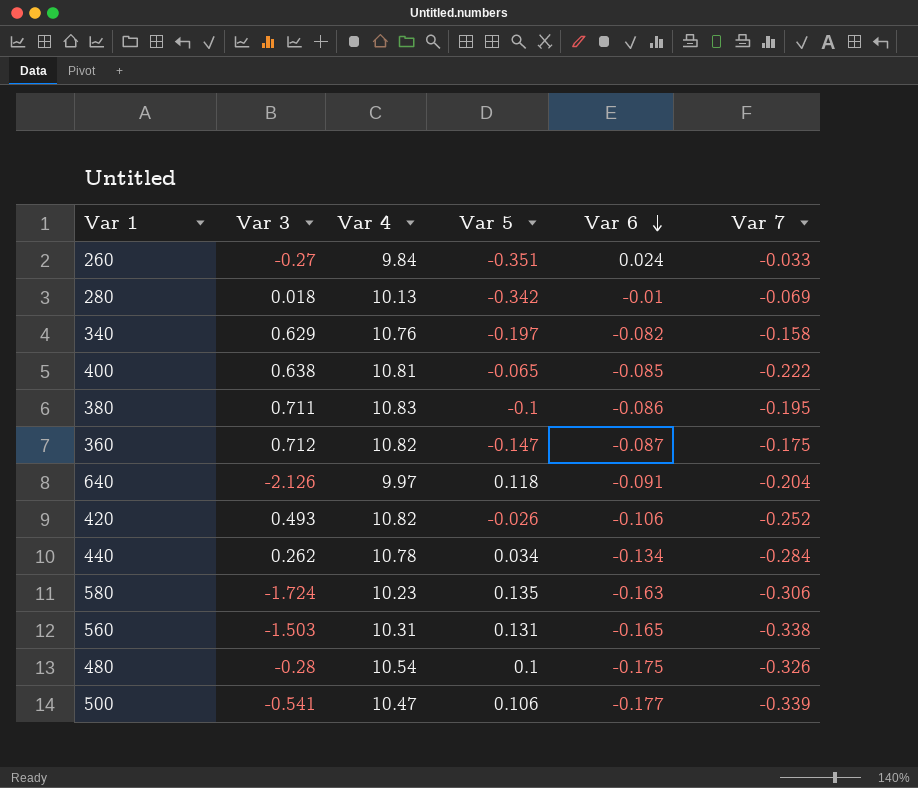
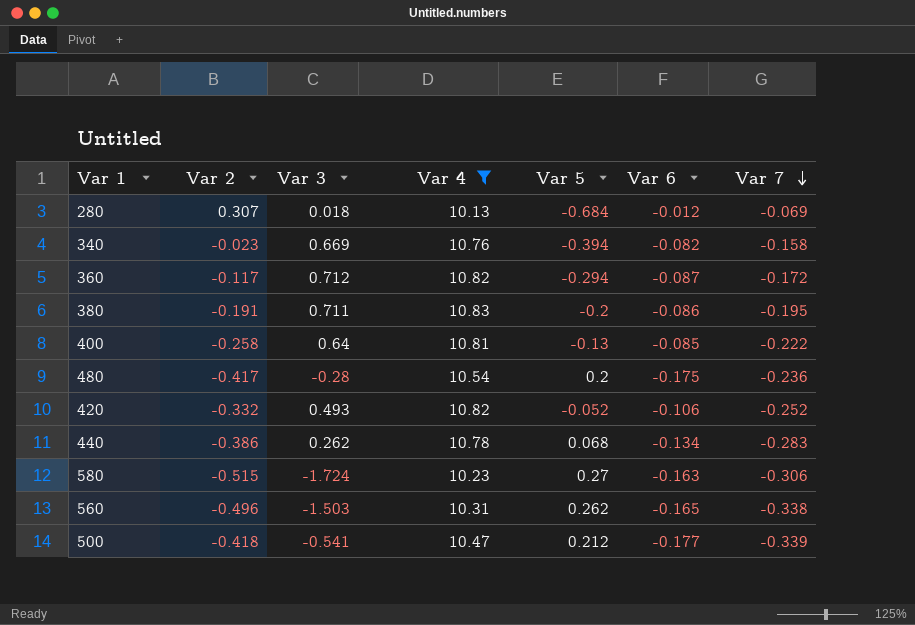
filter: none -> Var 4 >= 10.13
row order: Var 6 descending -> Var 7 descending
column Var 2 | position: none -> 2
280 | Var 5: -0.342 -> -0.684
280 | Var 6: -0.01 -> -0.012
340 | Var 3: 0.629 -> 0.669
340 | Var 5: -0.197 -> -0.394
360 | Var 5: -0.147 -> -0.294
360 | Var 7: -0.175 -> -0.172
380 | Var 5: -0.1 -> -0.2
400 | Var 3: 0.638 -> 0.64
400 | Var 5: -0.065 -> -0.13
480 | Var 5: 0.1 -> 0.2
480 | Var 7: -0.326 -> -0.236
420 | Var 5: -0.026 -> -0.052
440 | Var 5: 0.034 -> 0.068
440 | Var 7: -0.284 -> -0.283
580 | Var 5: 0.135 -> 0.27
560 | Var 5: 0.131 -> 0.262
500 | Var 5: 0.106 -> 0.212

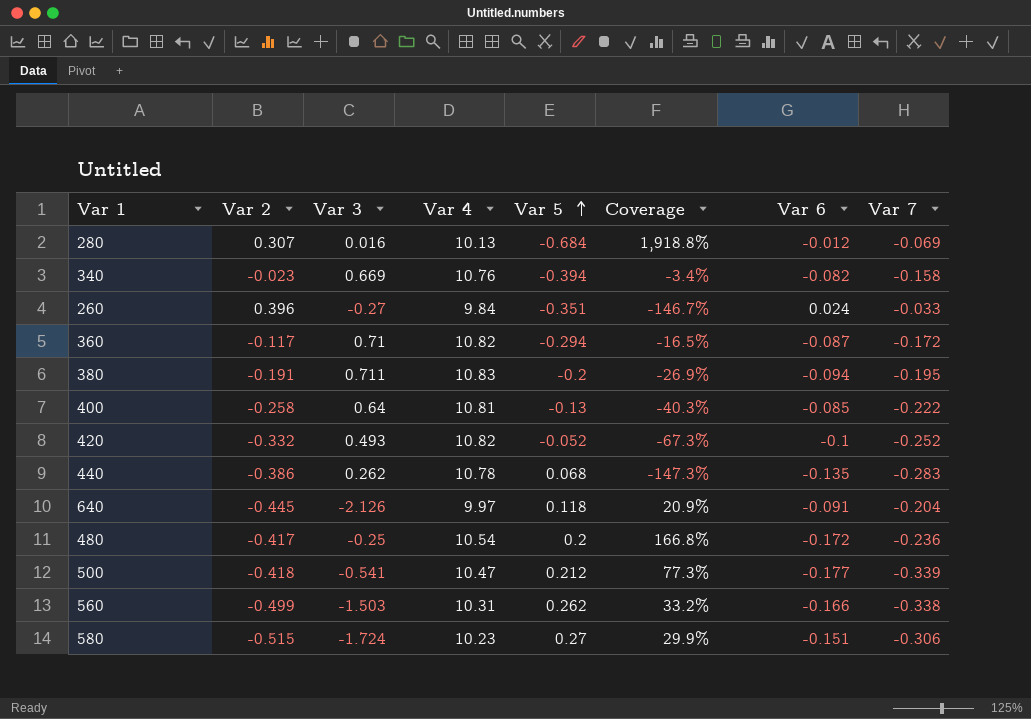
filter: Var 4 >= 10.13 -> none
row order: Var 7 descending -> Var 5 ascending
column Coverage | formula: none -> [Var 2] / [Var 3]
280 | Var 3: 0.018 -> 0.016
360 | Var 3: 0.712 -> 0.71
380 | Var 6: -0.086 -> -0.094
420 | Var 6: -0.106 -> -0.1
440 | Var 6: -0.134 -> -0.135
480 | Var 3: -0.28 -> -0.25
480 | Var 6: -0.175 -> -0.172
560 | Var 2: -0.496 -> -0.499
560 | Var 6: -0.165 -> -0.166
580 | Var 6: -0.163 -> -0.151

